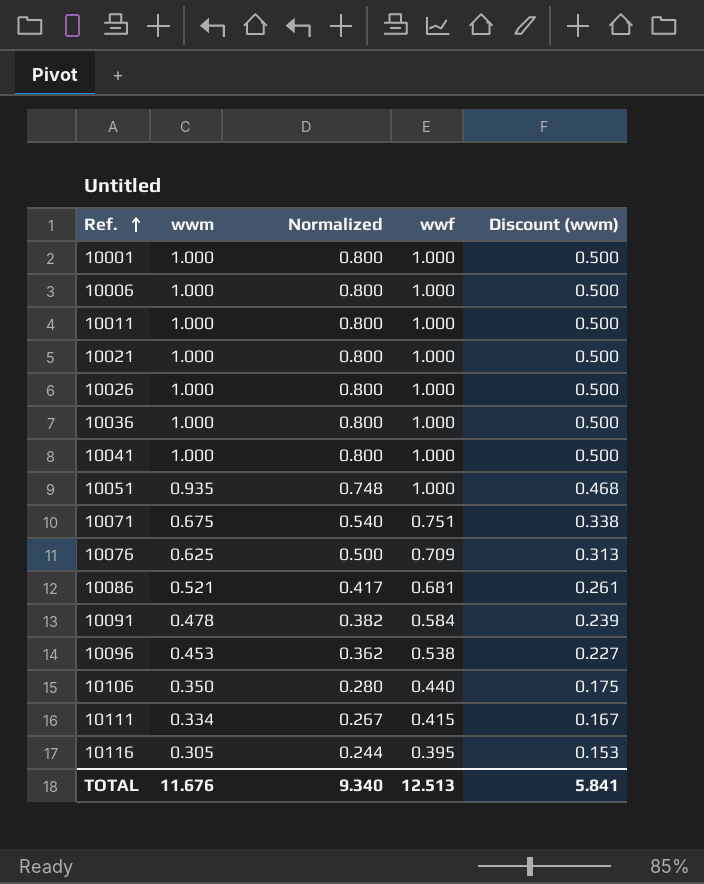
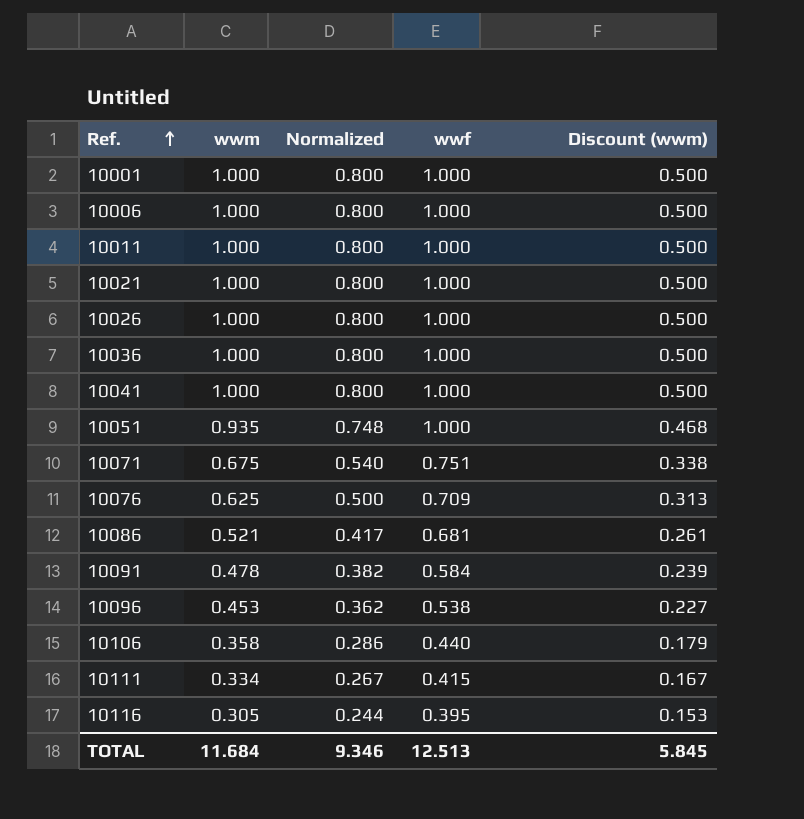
10106 | wwm: 0.350 -> 0.358
10106 | Normalized: 0.280 -> 0.286
10106 | Discount (wwm): 0.175 -> 0.179
TOTAL | wwm: 11.676 -> 11.684
TOTAL | Normalized: 9.340 -> 9.346
TOTAL | Discount (wwm): 5.841 -> 5.845

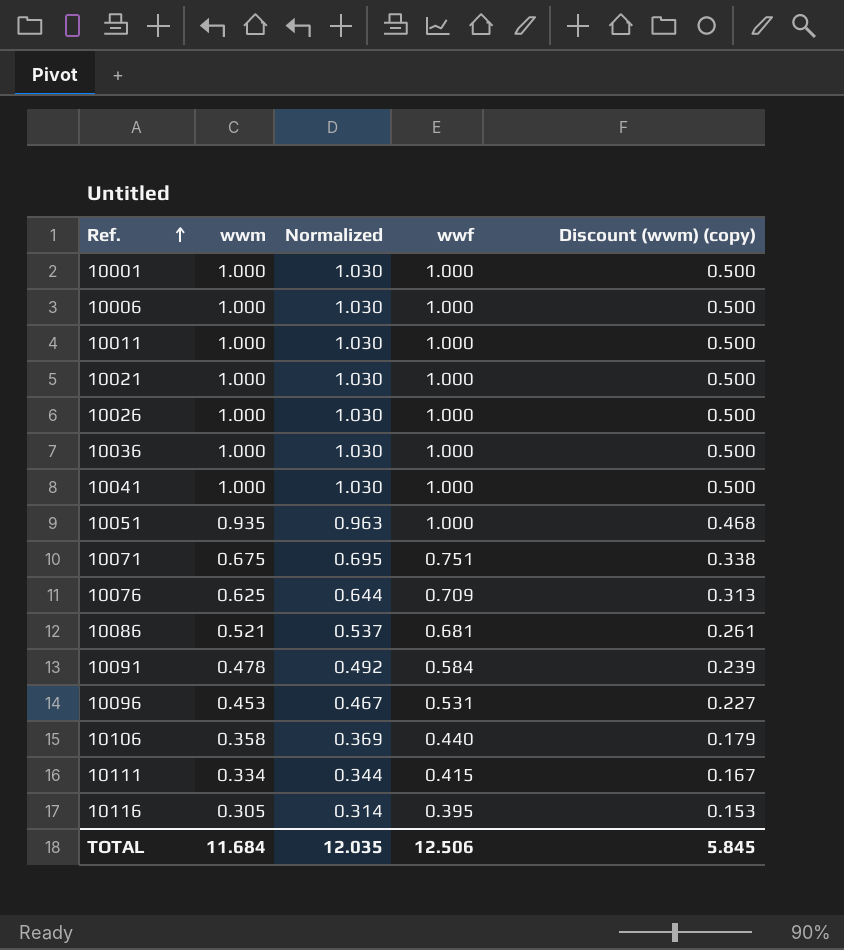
column Normalized | formula: [wwm] * 0.8 -> [wwm] * 1.03
column name: Discount (wwm) -> Discount (wwm) (copy)
10096 | wwf: 0.538 -> 0.531
TOTAL | Normalized: 9.346 -> 12.035
TOTAL | wwf: 12.513 -> 12.506

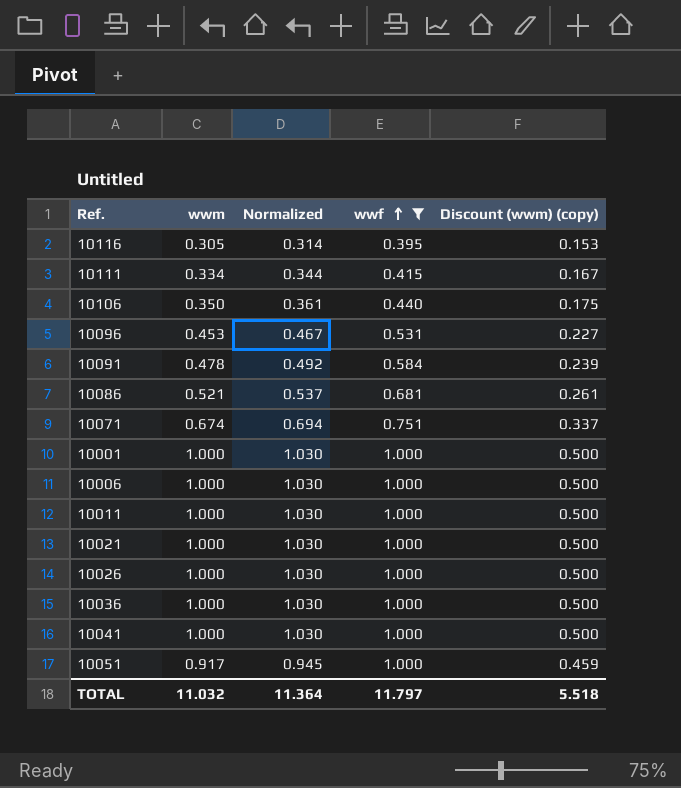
filter: none -> wwf != 0.709
row order: Ref. ascending -> wwf ascending
10106 | wwm: 0.358 -> 0.350
10106 | Normalized: 0.369 -> 0.361
10106 | Discount (wwm) (copy): 0.179 -> 0.175
10071 | wwm: 0.675 -> 0.674
10071 | Normalized: 0.695 -> 0.694
10071 | Discount (wwm) (copy): 0.338 -> 0.337
10051 | wwm: 0.935 -> 0.917
10051 | Normalized: 0.963 -> 0.945
10051 | Discount (wwm) (copy): 0.468 -> 0.459
TOTAL | wwm: 11.684 -> 11.032
TOTAL | Normalized: 12.035 -> 11.364
TOTAL | wwf: 12.506 -> 11.797
TOTAL | Discount (wwm) (copy): 5.845 -> 5.518

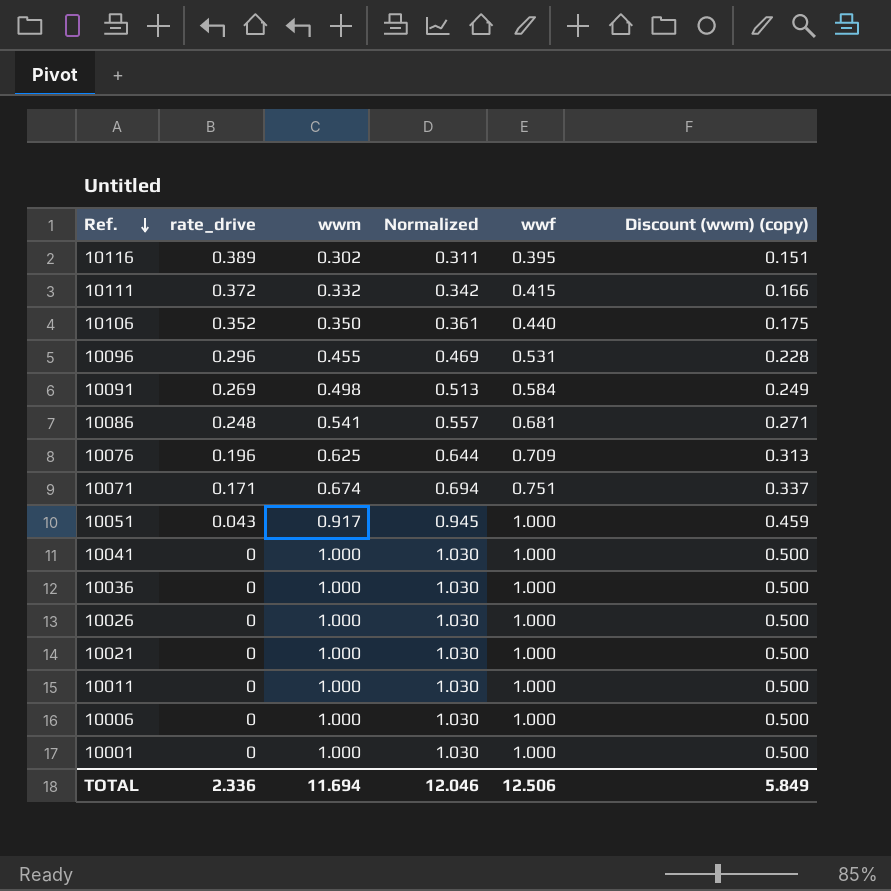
filter: wwf != 0.709 -> none
row order: wwf ascending -> Ref. descending
column rate_drive | position: none -> 2
10116 | wwm: 0.305 -> 0.302
10116 | Normalized: 0.314 -> 0.311
10116 | Discount (wwm) (copy): 0.153 -> 0.151
10111 | wwm: 0.334 -> 0.332
10111 | Normalized: 0.344 -> 0.342
10111 | Discount (wwm) (copy): 0.167 -> 0.166
10096 | wwm: 0.453 -> 0.455
10096 | Normalized: 0.467 -> 0.469
10096 | Discount (wwm) (copy): 0.227 -> 0.228
10091 | wwm: 0.478 -> 0.498
10091 | Normalized: 0.492 -> 0.513
10091 | Discount (wwm) (copy): 0.239 -> 0.249
10086 | wwm: 0.521 -> 0.541
10086 | Normalized: 0.537 -> 0.557
10086 | Discount (wwm) (copy): 0.261 -> 0.271
TOTAL | wwm: 11.032 -> 11.694
TOTAL | Normalized: 11.364 -> 12.046
TOTAL | wwf: 11.797 -> 12.506
TOTAL | Discount (wwm) (copy): 5.518 -> 5.849

